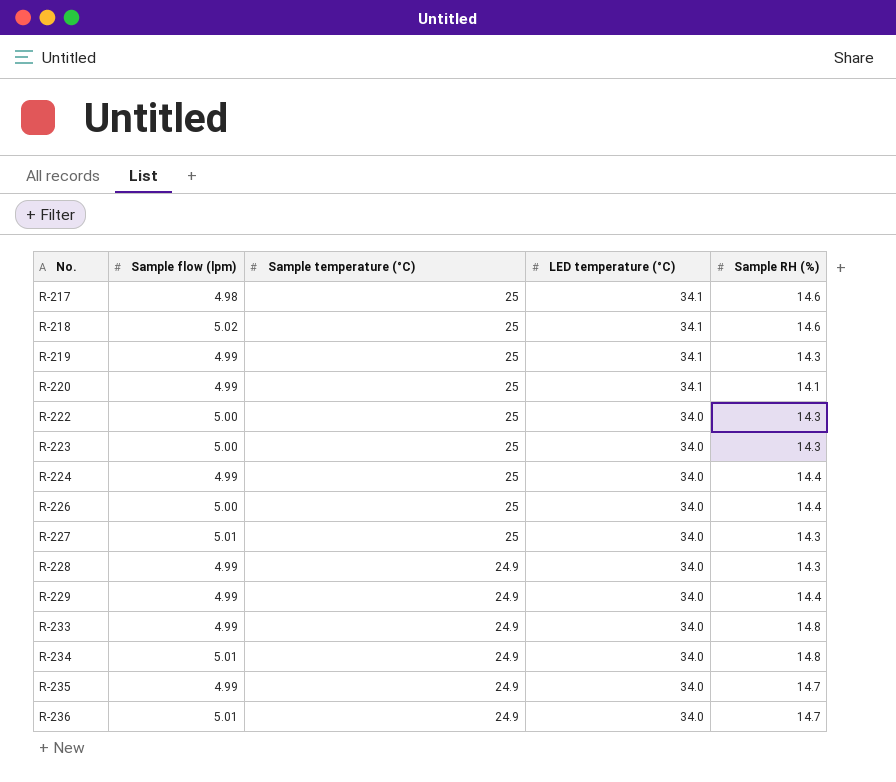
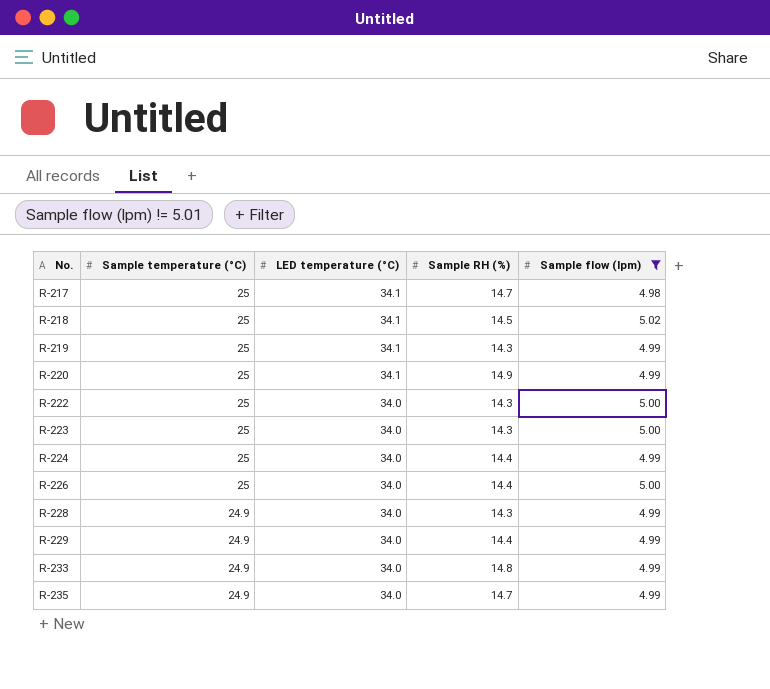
filter: none -> Sample flow (lpm) != 5.01
column Sample flow (lpm) | position: 2 -> 5
R-217 | Sample RH (%): 14.6 -> 14.7
R-218 | Sample RH (%): 14.6 -> 14.5
R-220 | Sample RH (%): 14.1 -> 14.9

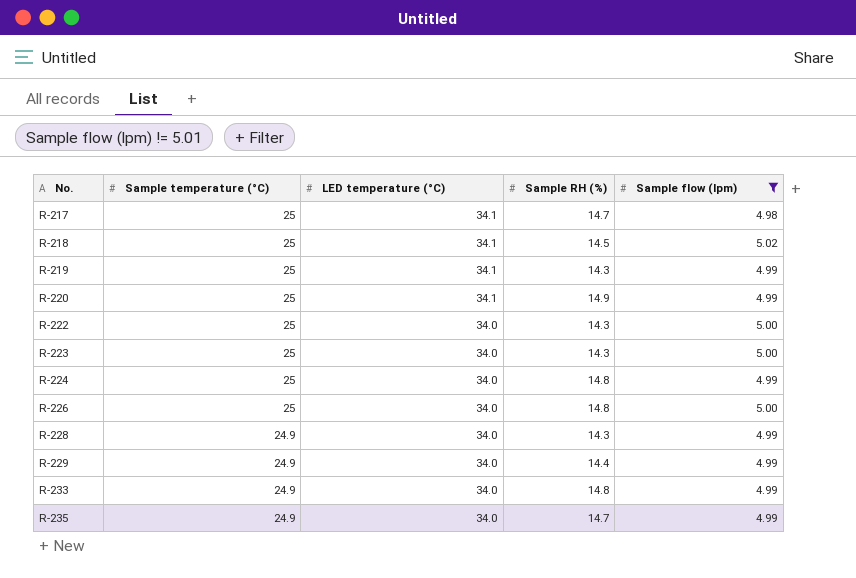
R-224 | Sample RH (%): 14.4 -> 14.8
R-226 | Sample RH (%): 14.4 -> 14.8

